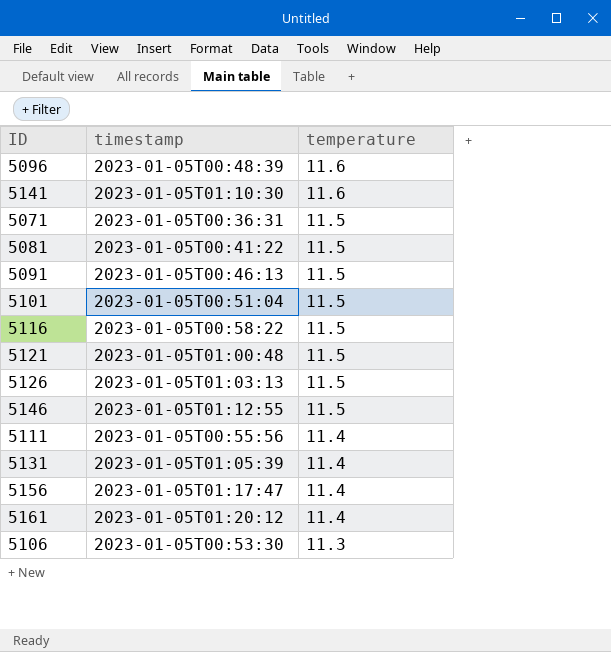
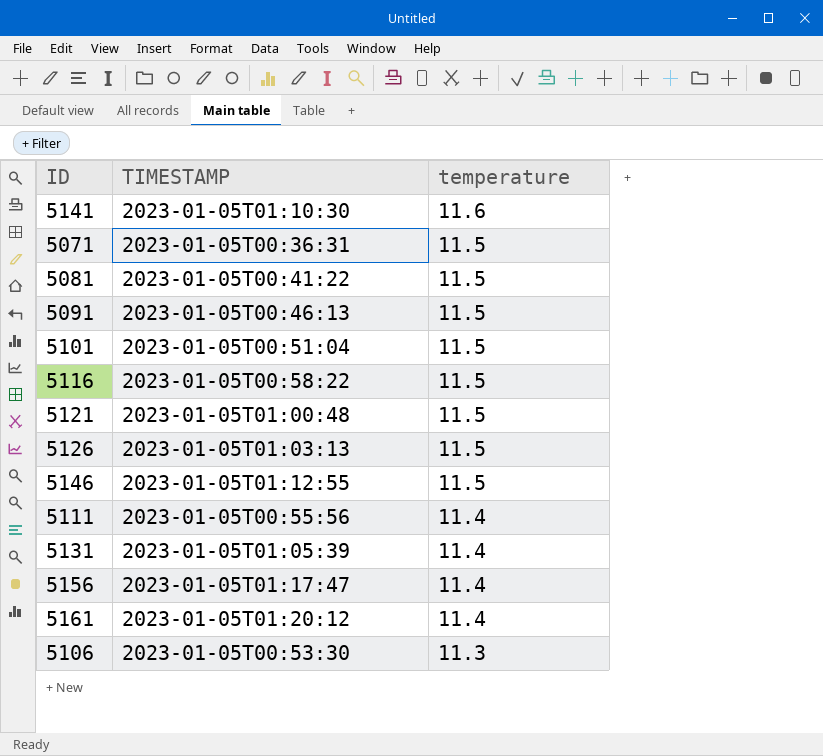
column name: timestamp -> TIMESTAMP
row 5096: 2023-01-05T00:48:39 | 11.6 -> none

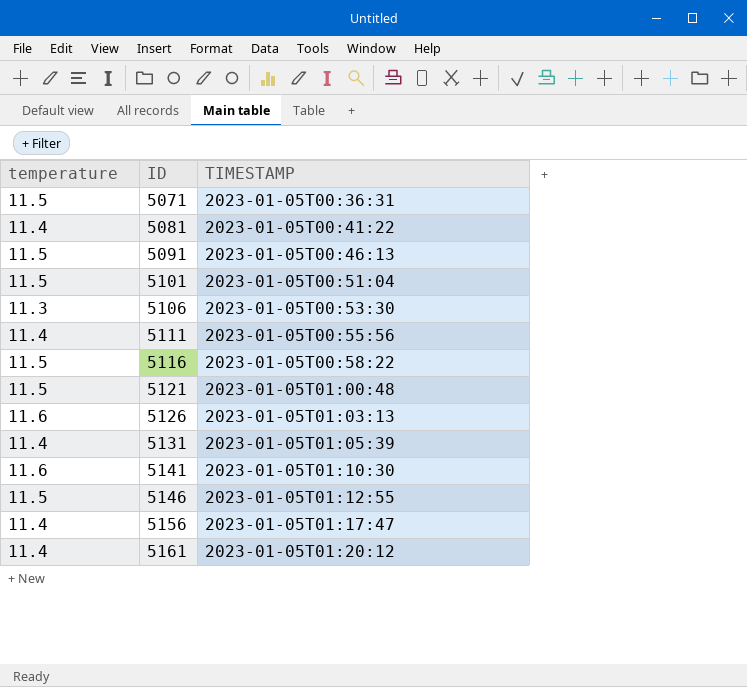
row order: temperature descending -> ID ascending
column temperature | position: 3 -> 1
5081 | temperature: 11.5 -> 11.4
5126 | temperature: 11.5 -> 11.6

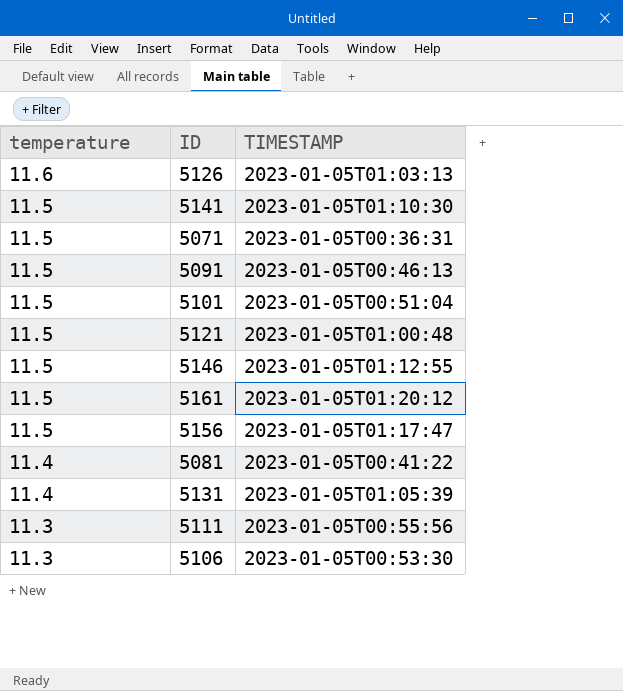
row order: ID ascending -> temperature descending
row 5116: 11.5 | 2023-01-05T00:58:22 -> none
5141 | temperature: 11.6 -> 11.5
5161 | temperature: 11.4 -> 11.5
5156 | temperature: 11.4 -> 11.5
5111 | temperature: 11.4 -> 11.3

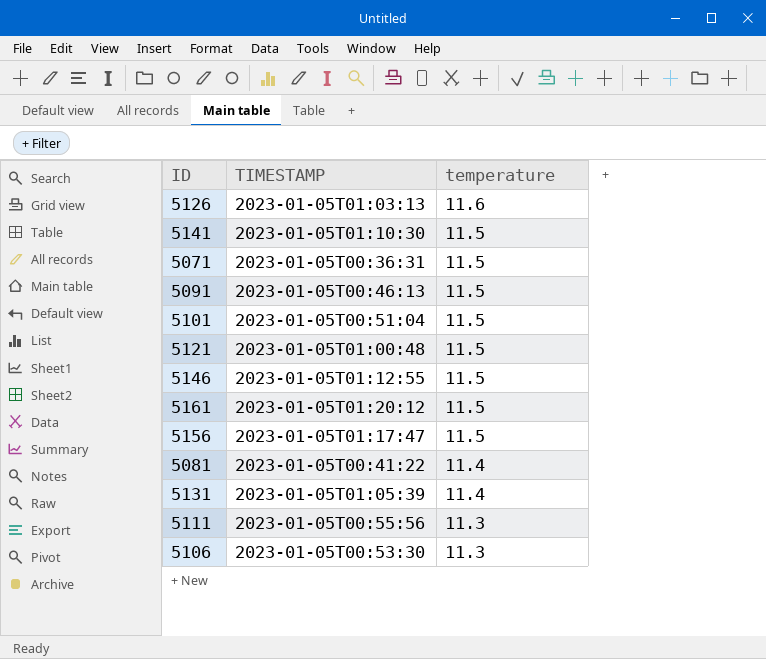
column temperature | position: 1 -> 3

